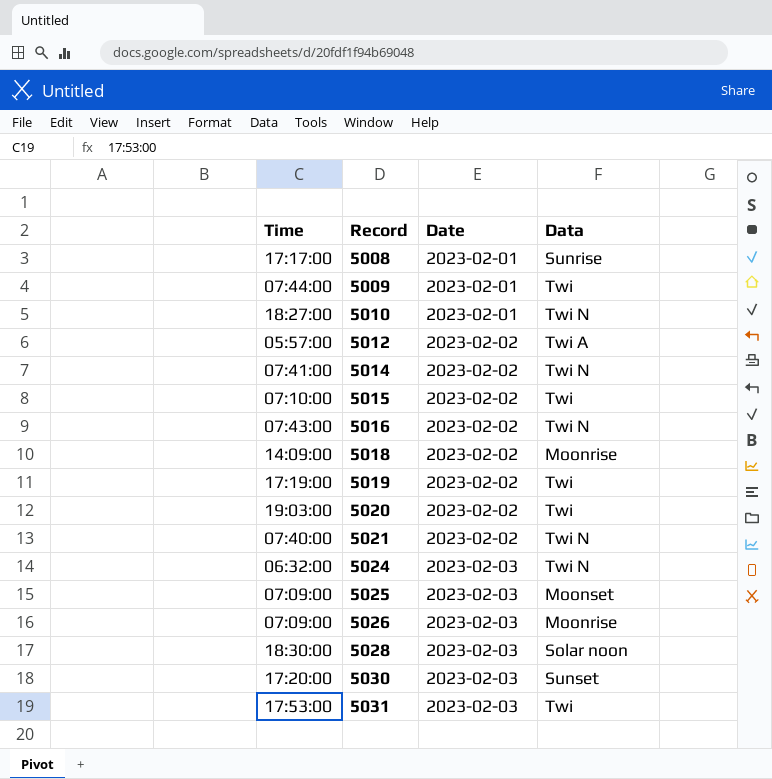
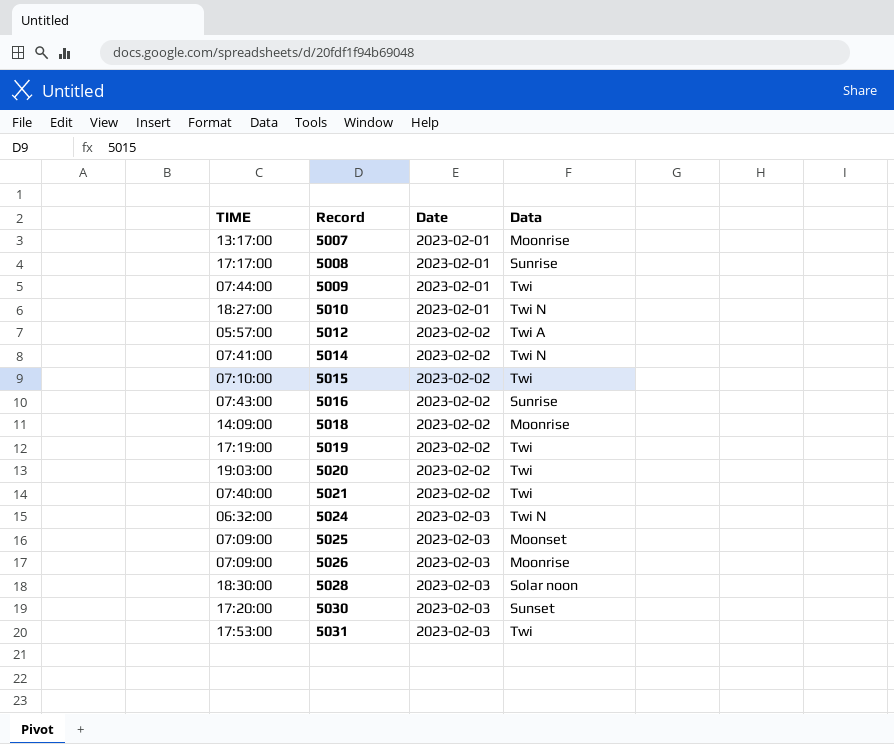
column name: Time -> TIME
row 5007: none -> 13:17:00 | 2023-02-01 | Moonrise
5016 | Data: Twi N -> Sunrise
5021 | Data: Twi N -> Twi

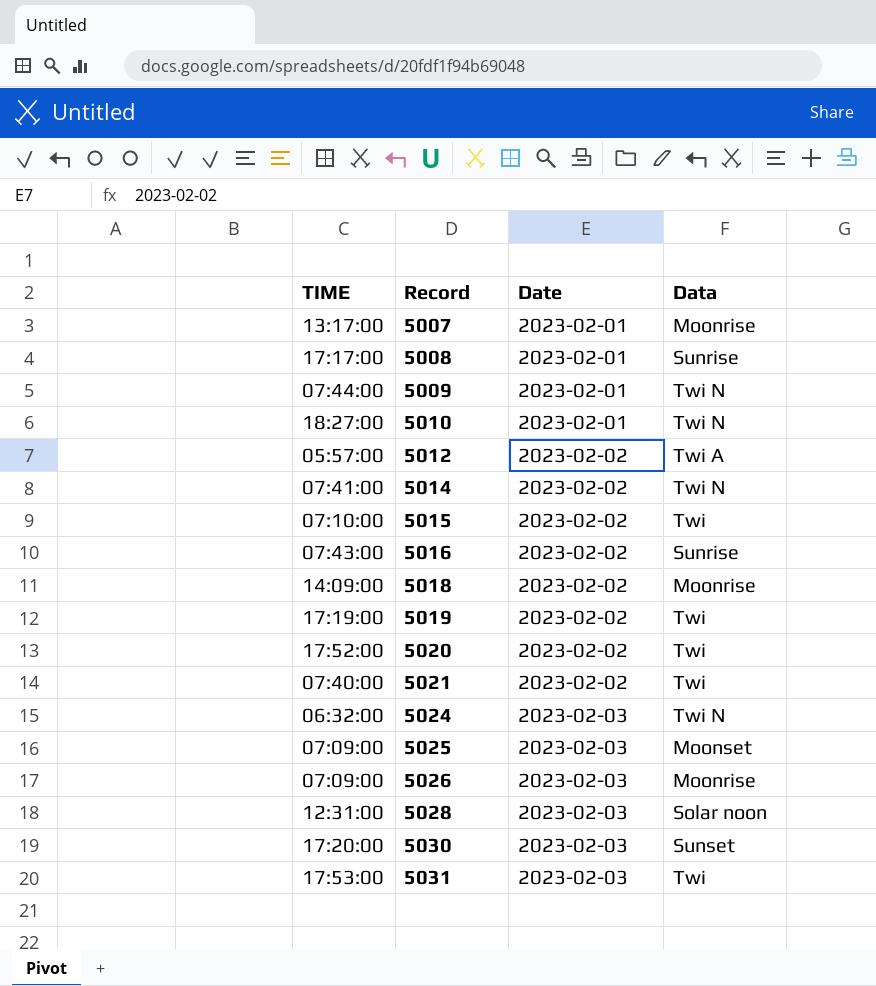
5009 | Data: Twi -> Twi N
5020 | TIME: 19:03:00 -> 17:52:00
5028 | TIME: 18:30:00 -> 12:31:00

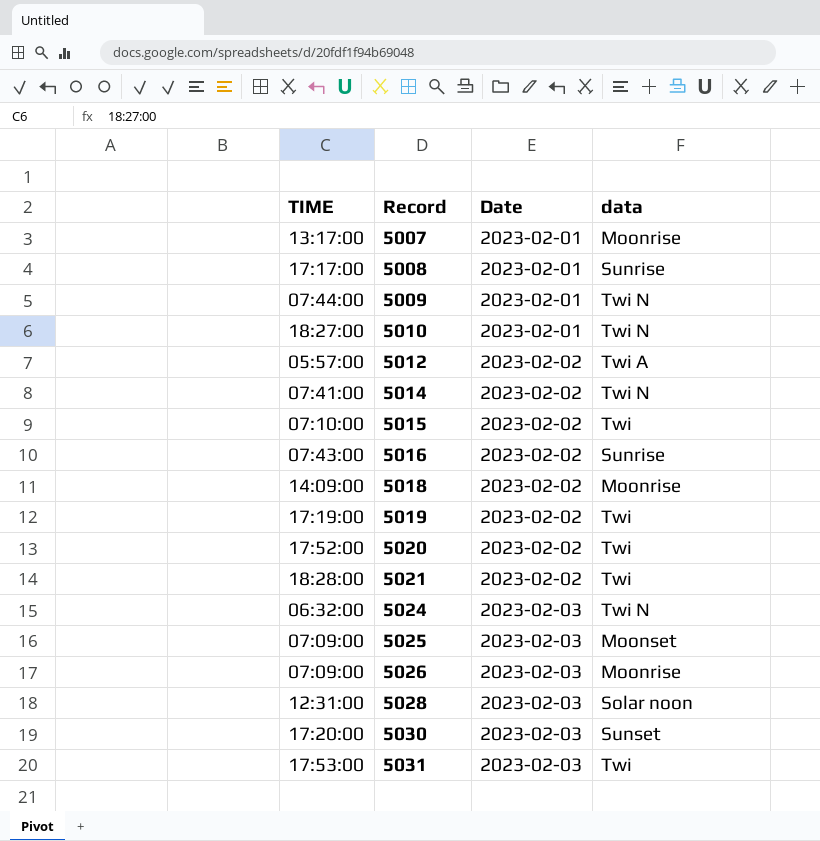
column name: Data -> data
5021 | TIME: 07:40:00 -> 18:28:00

